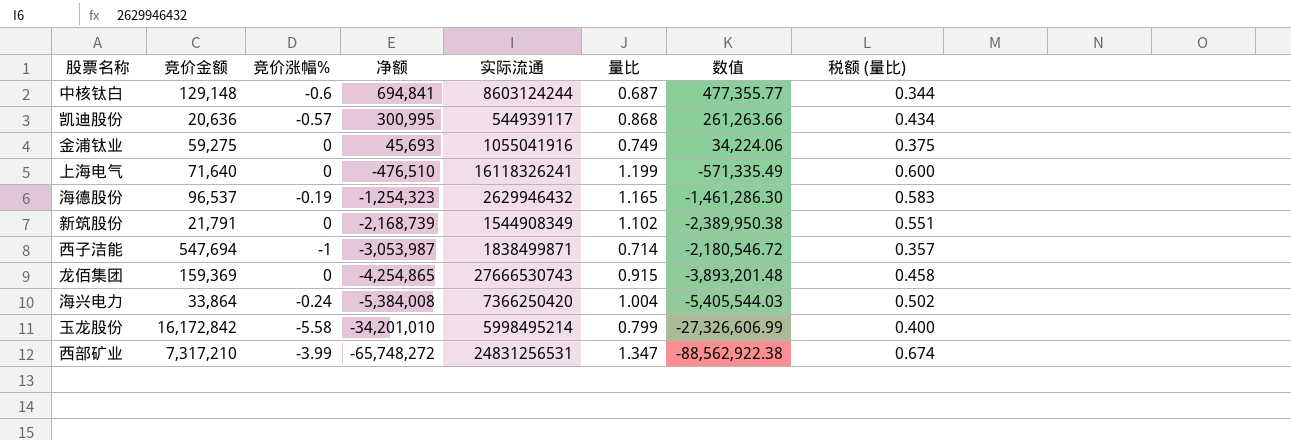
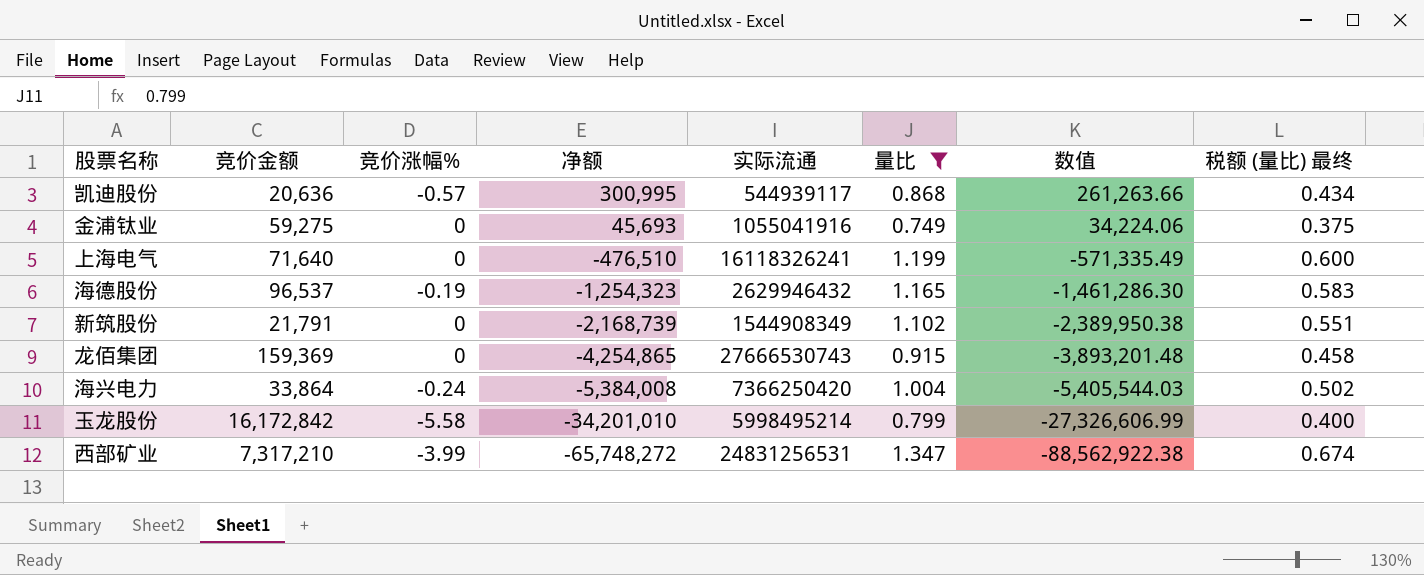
filter: none -> 量比 >= 0.749
column name: 税额 (量比) -> 税额 (量比) 最终

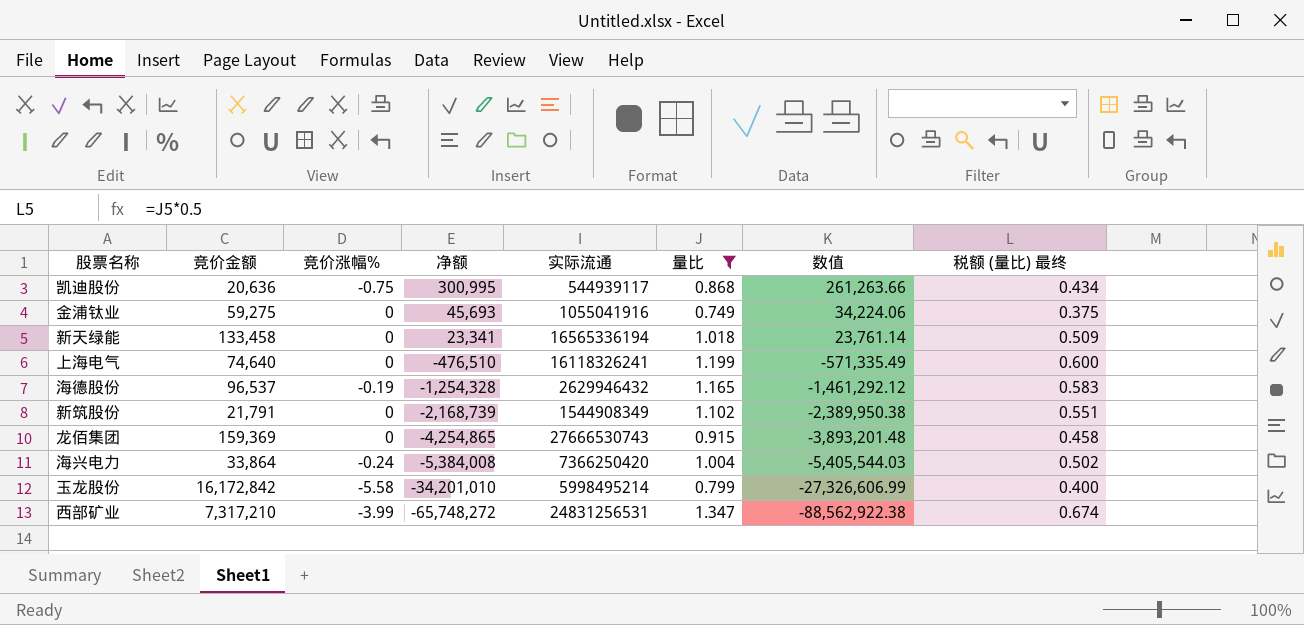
凯迪股份 | 竞价涨幅%: -0.57 -> -0.75
row 新天绿能: none -> 133,458 | 0 | 23,341 | 16565336194 | 1.018 | 23,761.14 | 0.509
上海电气 | 竞价金额: 71,640 -> 74,640
海德股份 | 净额: -1,254,323 -> -1,254,328
海德股份 | 数值: -1,461,286.30 -> -1,461,292.12

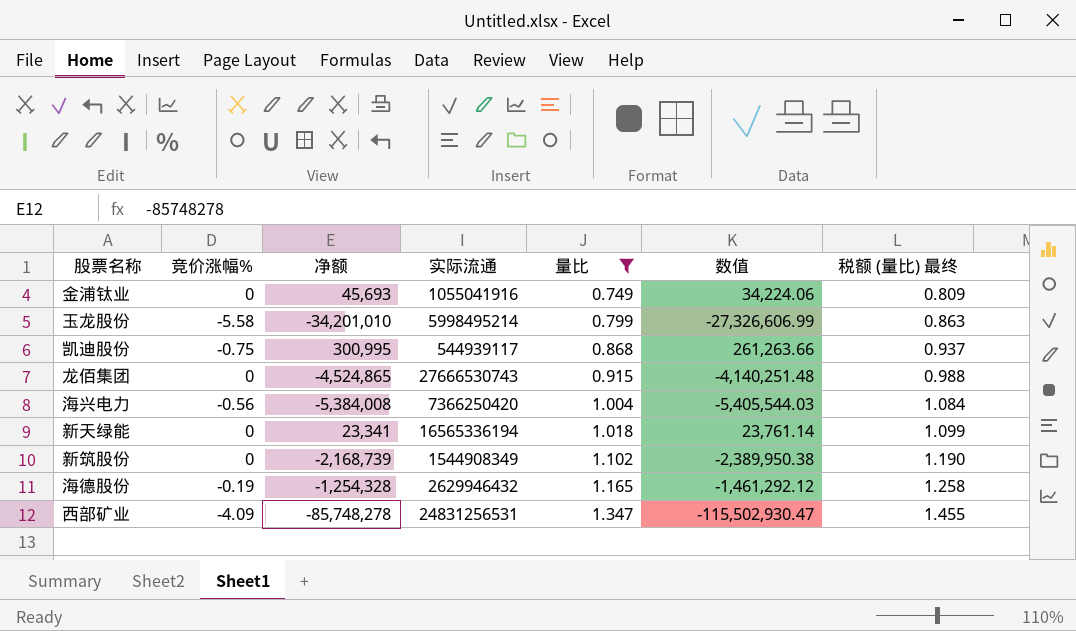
row order: 净额 descending -> 量比 ascending
column 竞价金额 | position: 2 -> none
column 税额 (量比) 最终 | formula: [量比] * 0.5 -> [量比] * 1.08
row 上海电气: 74,640 | 0 | -476,510 | 16118326241 | 1.199 | -571,335.49 | 0.600 -> none
龙佰集团 | 净额: -4,254,865 -> -4,524,865
龙佰集团 | 数值: -3,893,201.48 -> -4,140,251.48
海兴电力 | 竞价涨幅%: -0.24 -> -0.56
西部矿业 | 竞价涨幅%: -3.99 -> -4.09
西部矿业 | 净额: -65,748,272 -> -85,748,278
西部矿业 | 数值: -88,562,922.38 -> -115,502,930.47

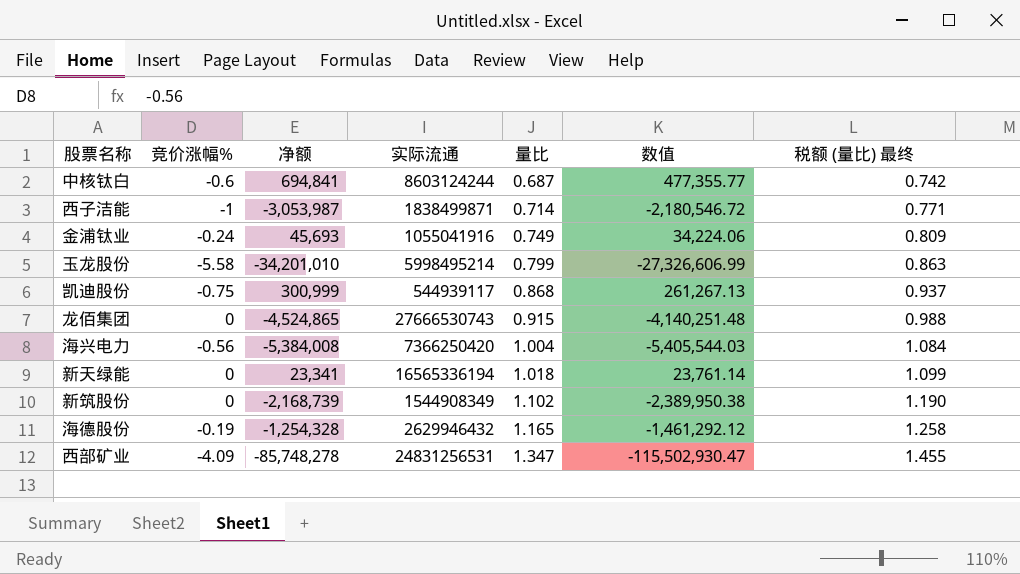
filter: 量比 >= 0.749 -> none
金浦钛业 | 竞价涨幅%: 0 -> -0.24
凯迪股份 | 净额: 300,995 -> 300,999
凯迪股份 | 数值: 261,263.66 -> 261,267.13

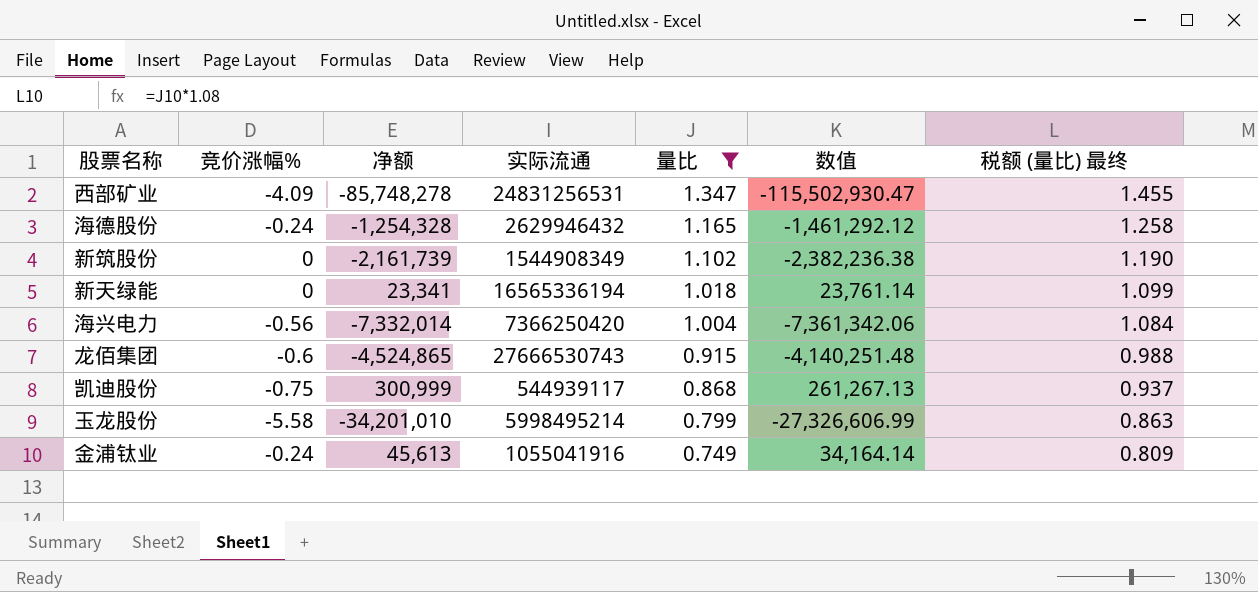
filter: none -> 量比 >= 0.749
row order: 量比 ascending -> 量比 descending
海德股份 | 竞价涨幅%: -0.19 -> -0.24
新筑股份 | 净额: -2,168,739 -> -2,161,739
新筑股份 | 数值: -2,389,950.38 -> -2,382,236.38
海兴电力 | 净额: -5,384,008 -> -7,332,014
海兴电力 | 数值: -5,405,544.03 -> -7,361,342.06
龙佰集团 | 竞价涨幅%: 0 -> -0.6
金浦钛业 | 净额: 45,693 -> 45,613
金浦钛业 | 数值: 34,224.06 -> 34,164.14

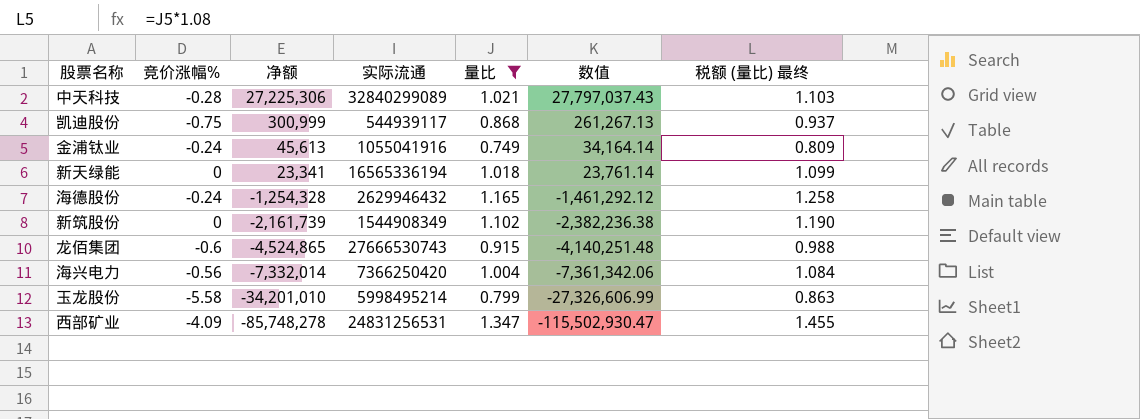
row order: 量比 descending -> 净额 descending
row 中天科技: none -> -0.28 | 27,225,306 | 32840299089 | 1.021 | 27,797,037.43 | 1.103

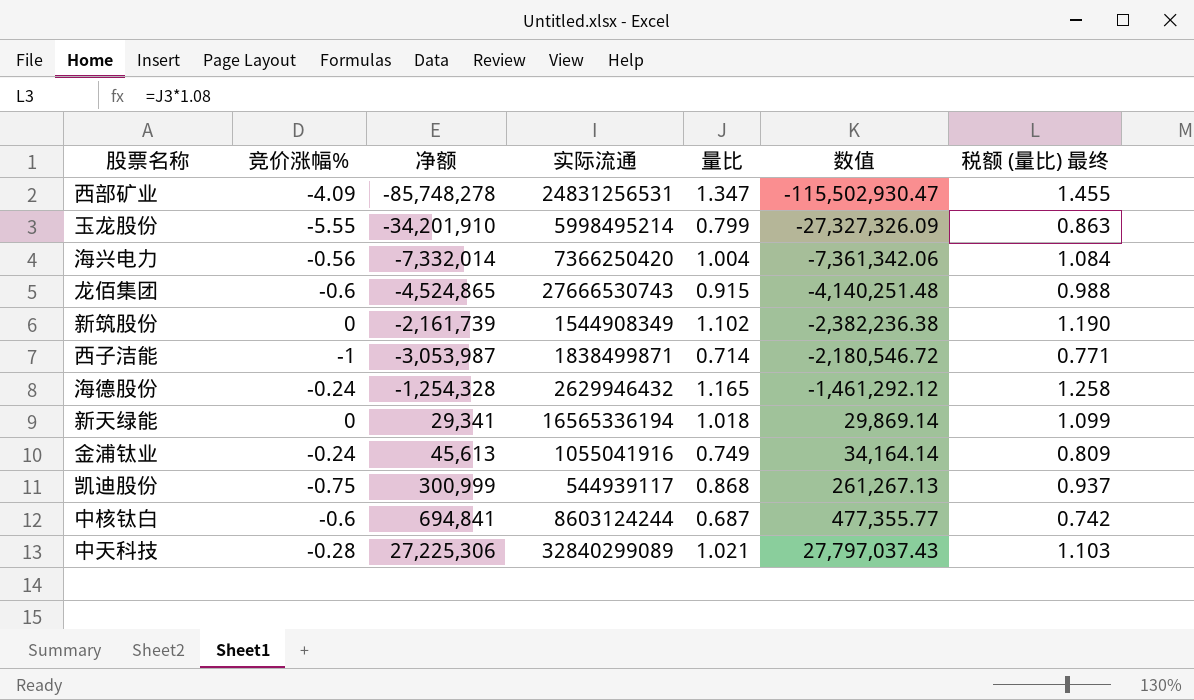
filter: 量比 >= 0.749 -> none
row order: 净额 descending -> 数值 ascending
玉龙股份 | 竞价涨幅%: -5.58 -> -5.55
玉龙股份 | 净额: -34,201,010 -> -34,201,910
玉龙股份 | 数值: -27,326,606.99 -> -27,327,326.09
新天绿能 | 净额: 23,341 -> 29,341
新天绿能 | 数值: 23,761.14 -> 29,869.14

